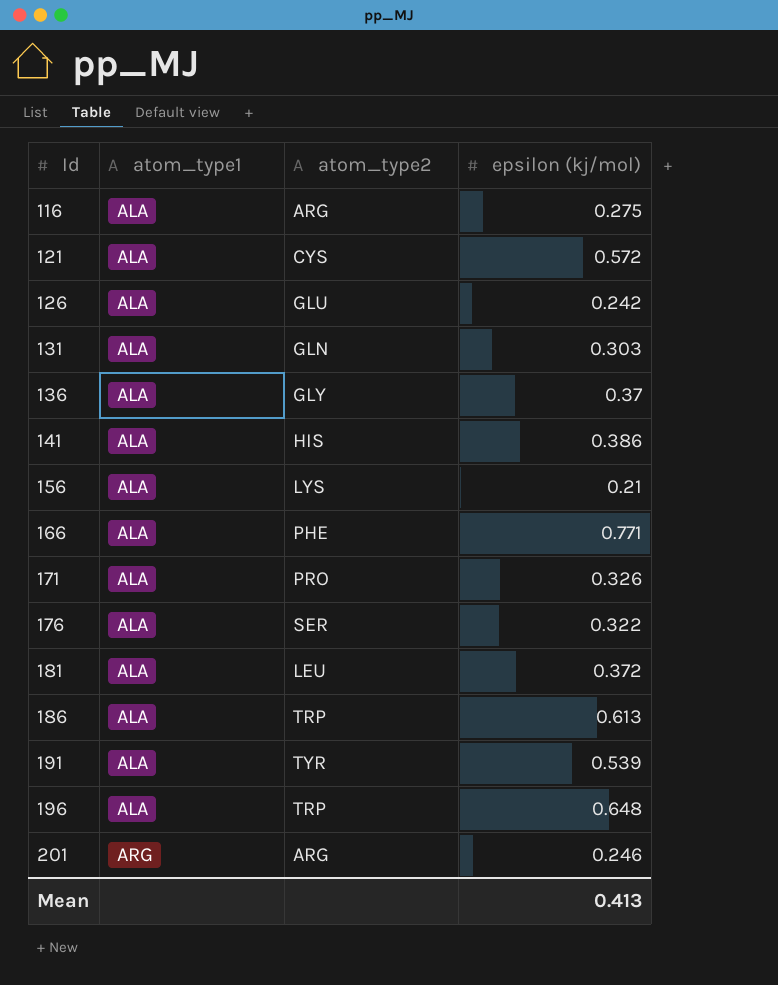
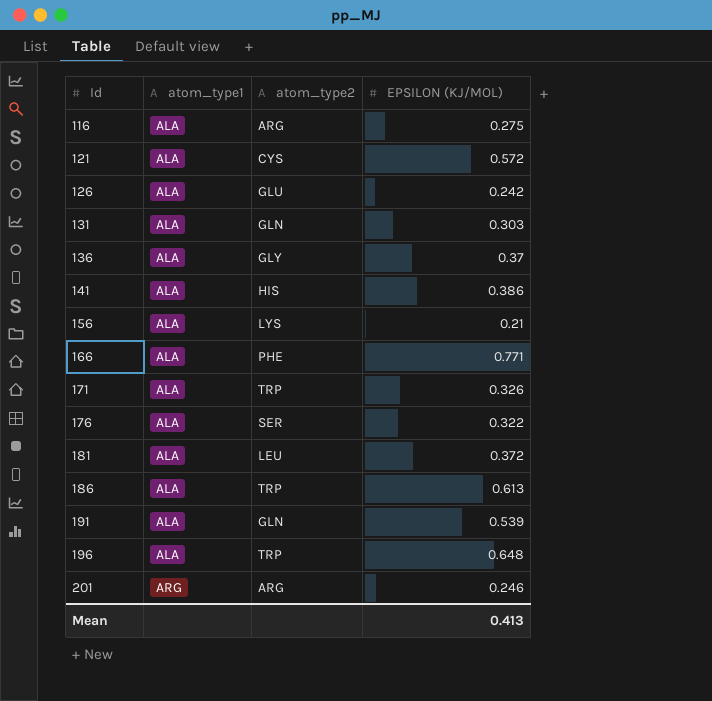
column name: epsilon (kj/mol) -> EPSILON (KJ/MOL)
171 | atom_type2: PRO -> TRP
191 | atom_type2: TYR -> GLN

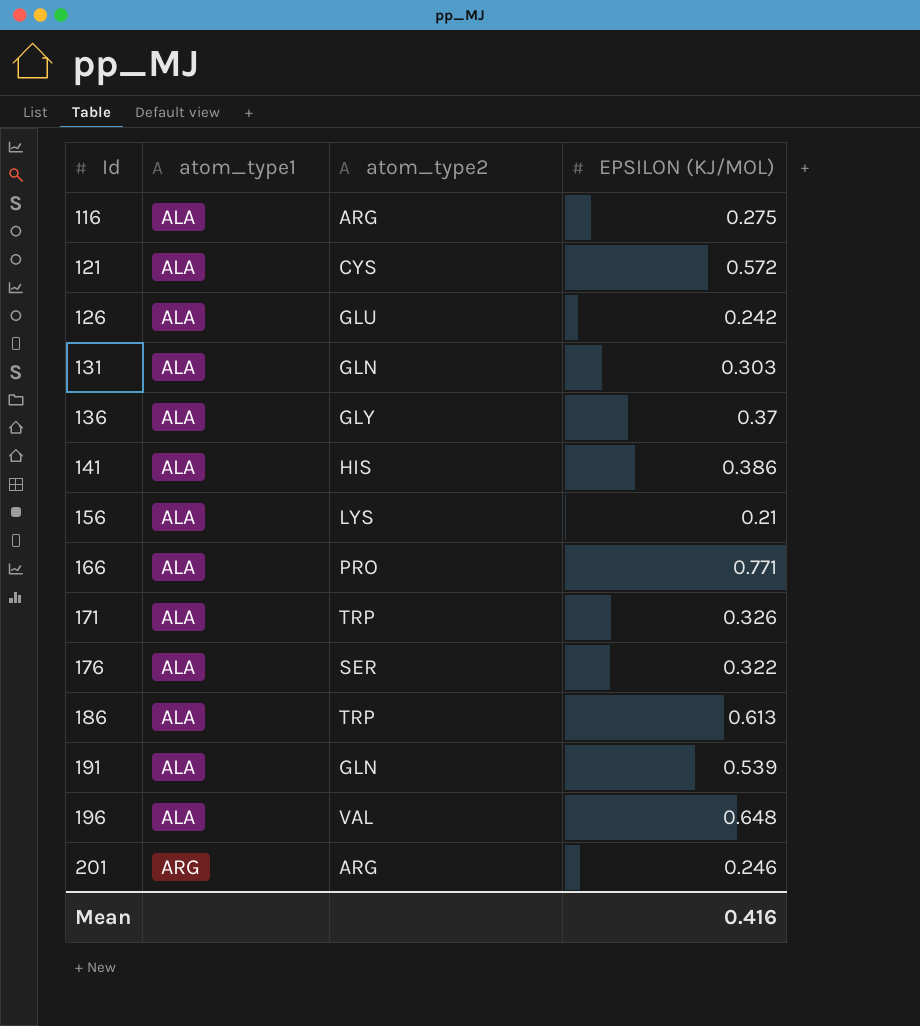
row 181: ALA | LEU | 0.372 -> none
166 | atom_type2: PHE -> PRO
196 | atom_type2: TRP -> VAL
Mean | EPSILON (KJ/MOL): 0.413 -> 0.416

